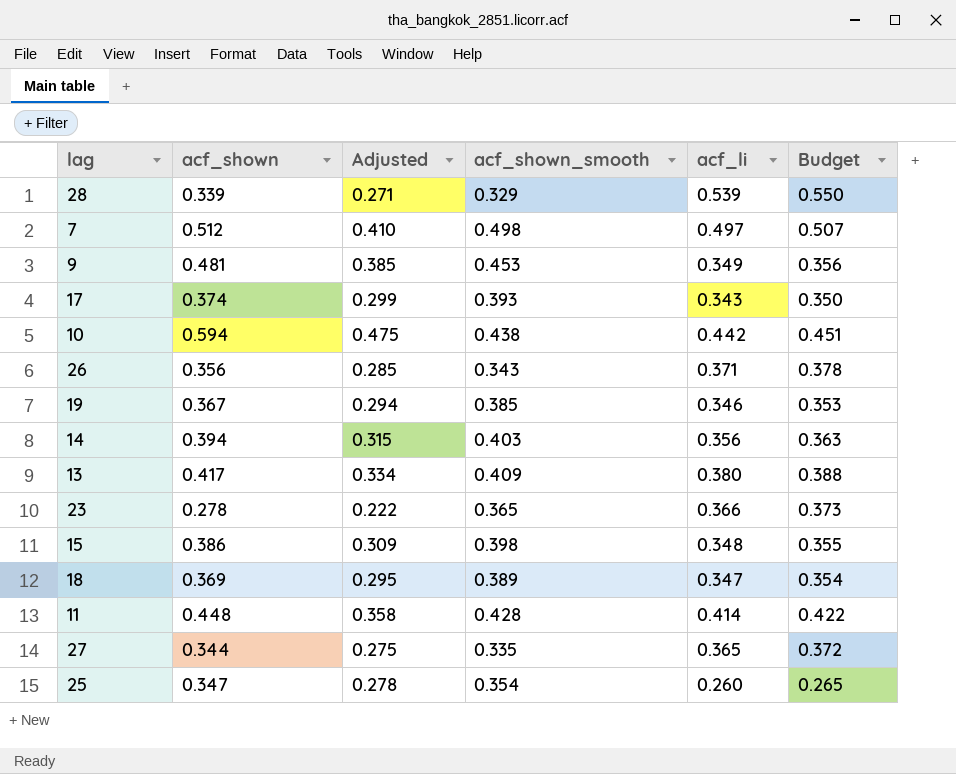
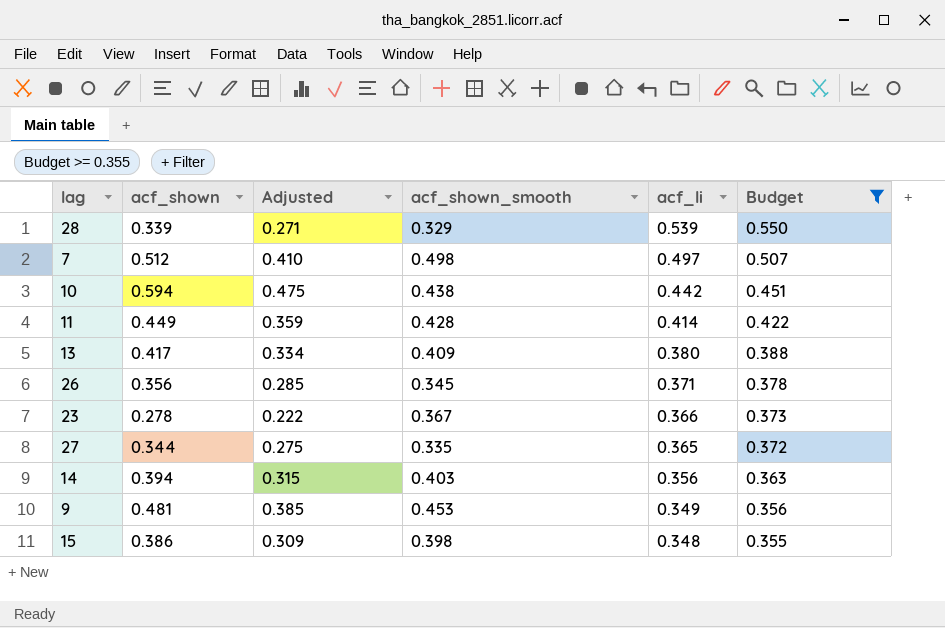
filter: none -> Budget >= 0.355
row order: none -> acf_li descending
11 | acf_shown: 0.448 -> 0.449
11 | Adjusted: 0.358 -> 0.359
26 | acf_shown_smooth: 0.343 -> 0.345
23 | acf_shown_smooth: 0.365 -> 0.367

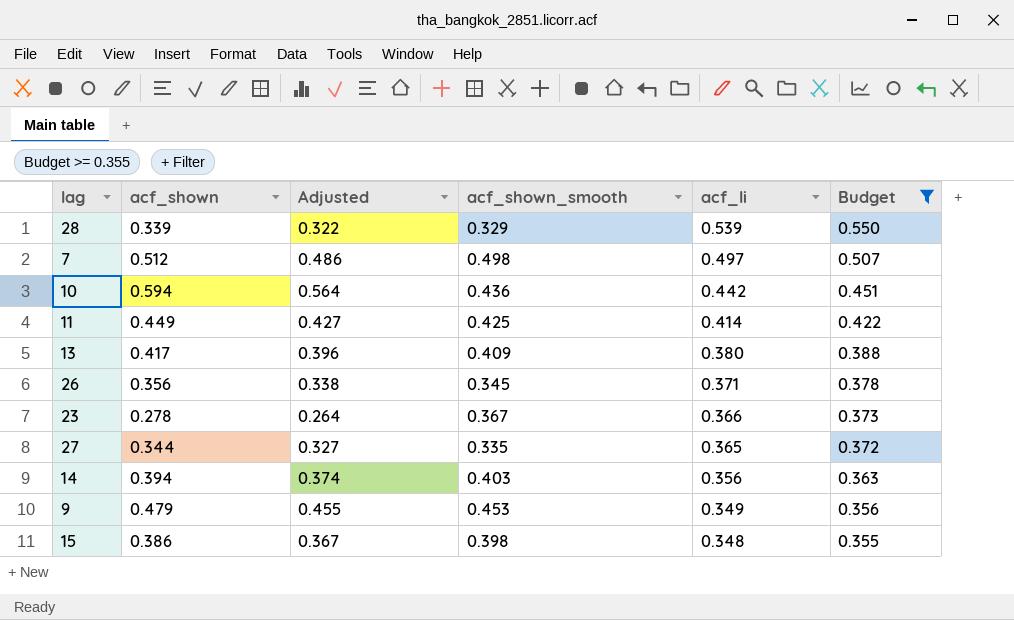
column Adjusted | formula: [acf_shown] * 0.8 -> [acf_shown] * 0.95
10 | acf_shown_smooth: 0.438 -> 0.436
11 | acf_shown_smooth: 0.428 -> 0.425
9 | acf_shown: 0.481 -> 0.479

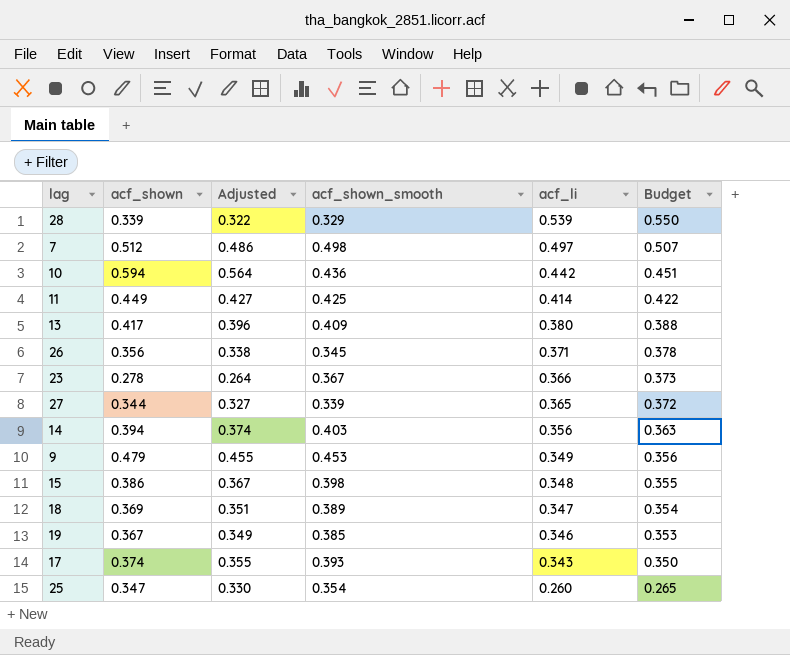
filter: Budget >= 0.355 -> none
27 | acf_shown_smooth: 0.335 -> 0.339

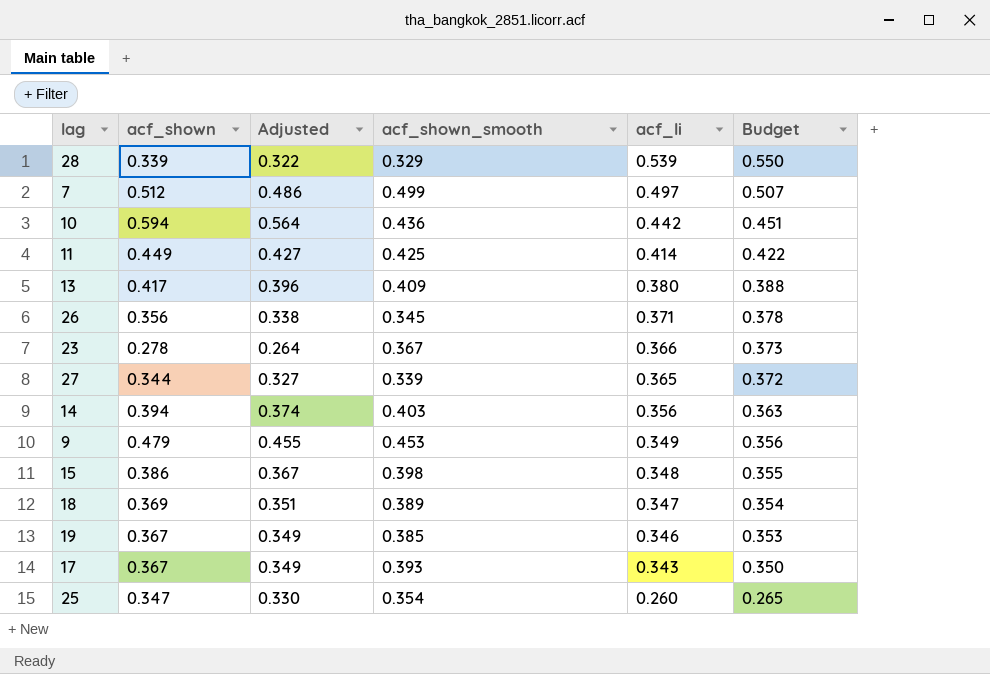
7 | acf_shown_smooth: 0.498 -> 0.499
17 | acf_shown: 0.374 -> 0.367
17 | Adjusted: 0.355 -> 0.349

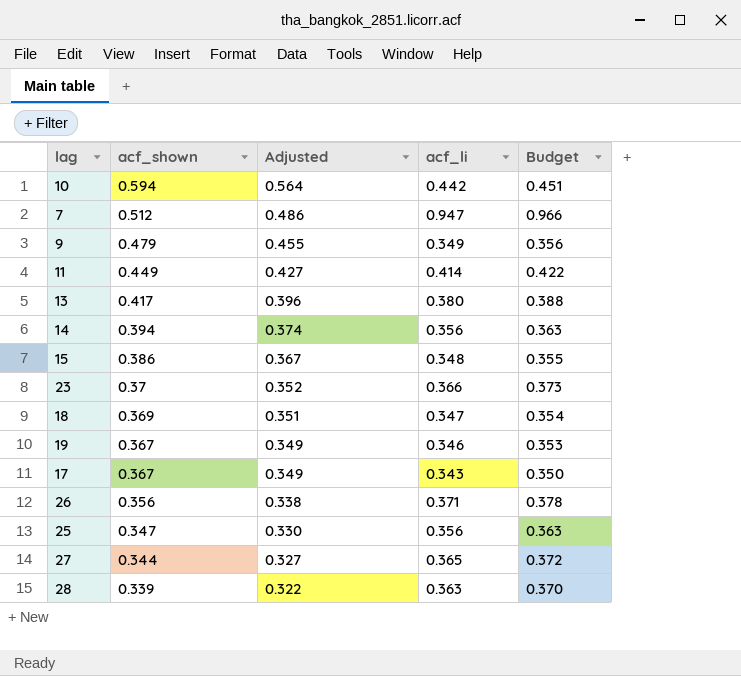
row order: acf_li descending -> acf_shown descending
column acf_shown_smooth | position: 4 -> none
7 | acf_li: 0.497 -> 0.947
7 | Budget: 0.507 -> 0.966
23 | acf_shown: 0.278 -> 0.37
23 | Adjusted: 0.264 -> 0.352
25 | acf_li: 0.260 -> 0.356
25 | Budget: 0.265 -> 0.363
28 | acf_li: 0.539 -> 0.363
28 | Budget: 0.550 -> 0.370

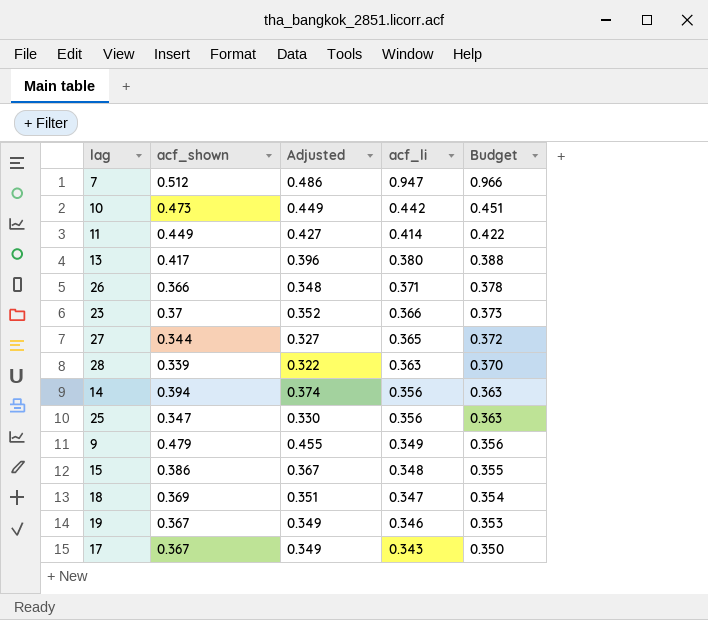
row order: acf_shown descending -> acf_li descending
10 | acf_shown: 0.594 -> 0.473
10 | Adjusted: 0.564 -> 0.449
26 | acf_shown: 0.356 -> 0.366
26 | Adjusted: 0.338 -> 0.348

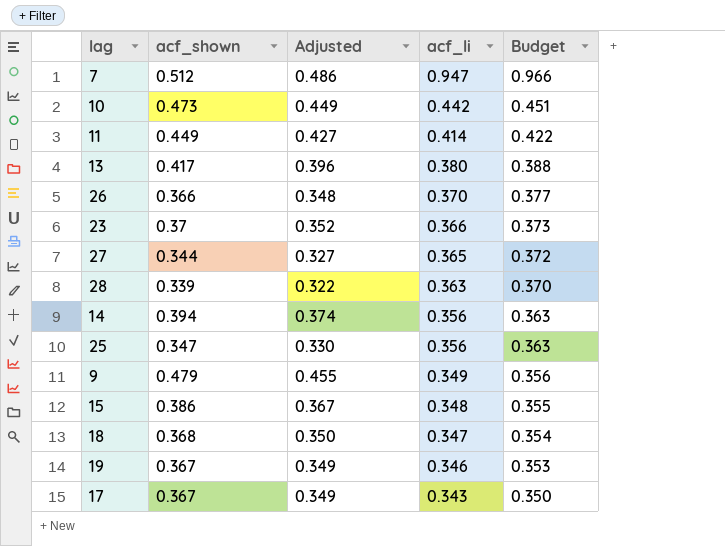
26 | acf_li: 0.371 -> 0.370
26 | Budget: 0.378 -> 0.377
18 | acf_shown: 0.369 -> 0.368
18 | Adjusted: 0.351 -> 0.350

